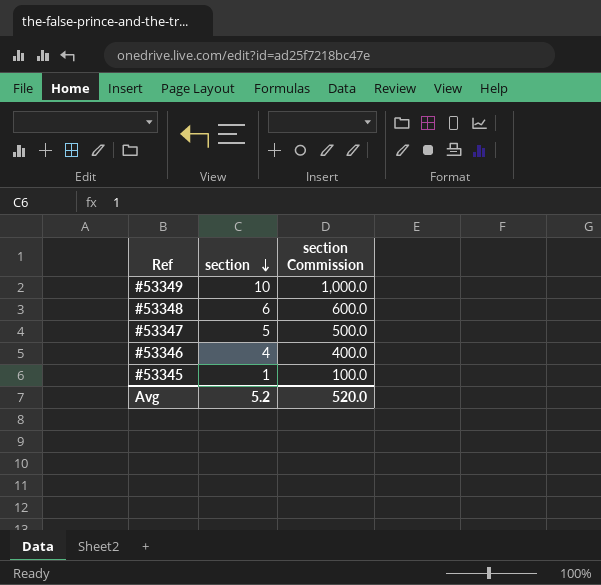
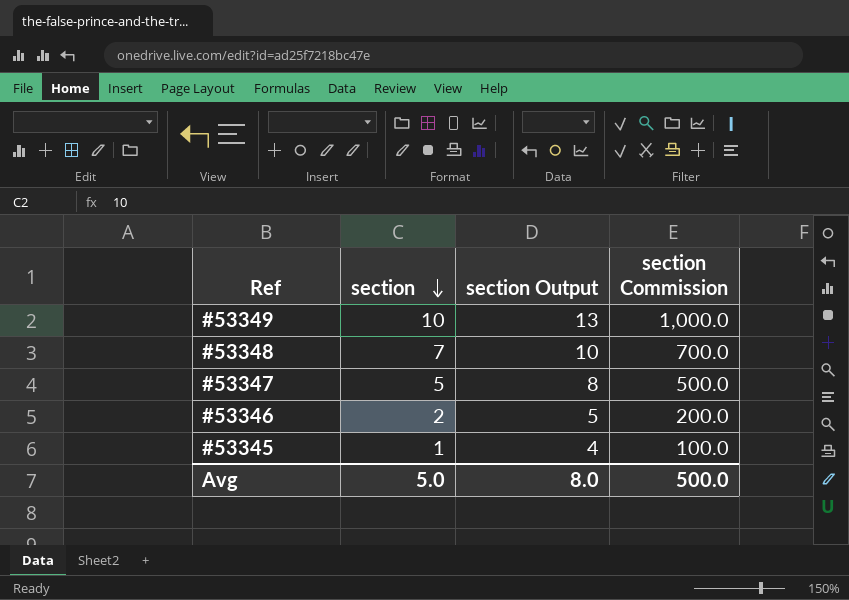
column section Output | formula: none -> [section] + 3
#53348 | section: 6 -> 7
#53348 | section Commission: 600.0 -> 700.0
#53346 | section: 4 -> 2
#53346 | section Commission: 400.0 -> 200.0
Avg | section: 5.2 -> 5.0
Avg | section Commission: 520.0 -> 500.0

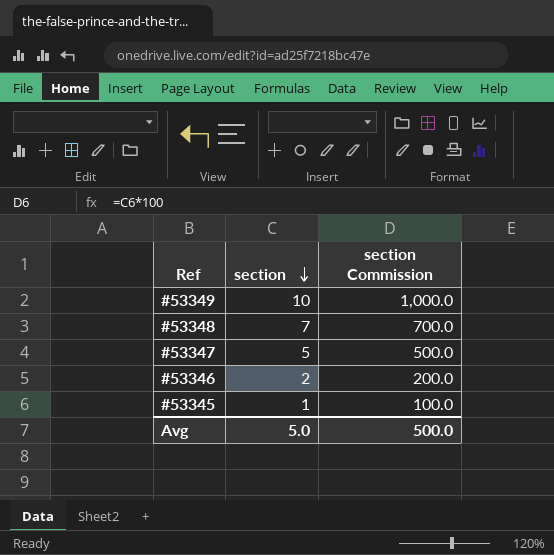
column section Output | formula: [section] + 3 -> none

